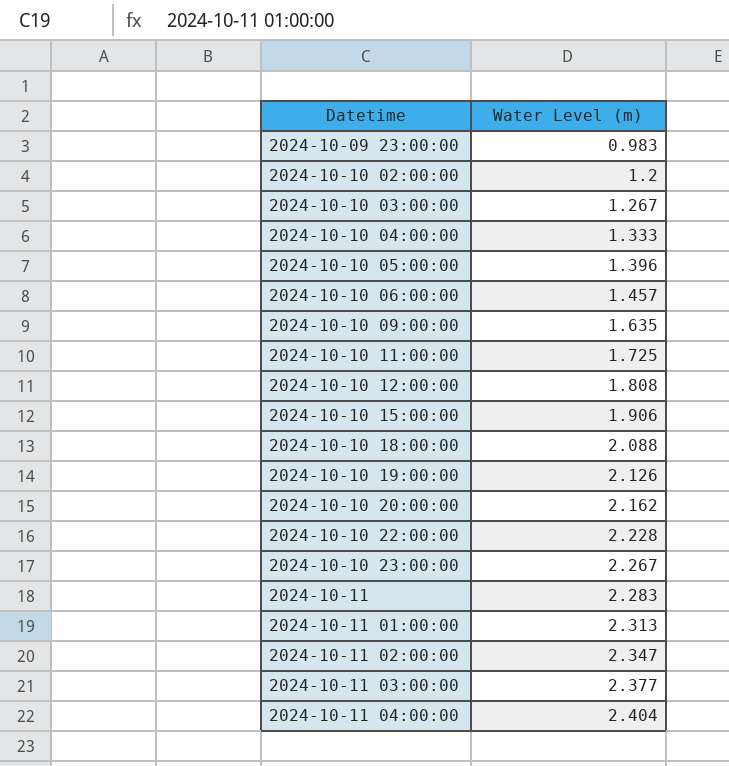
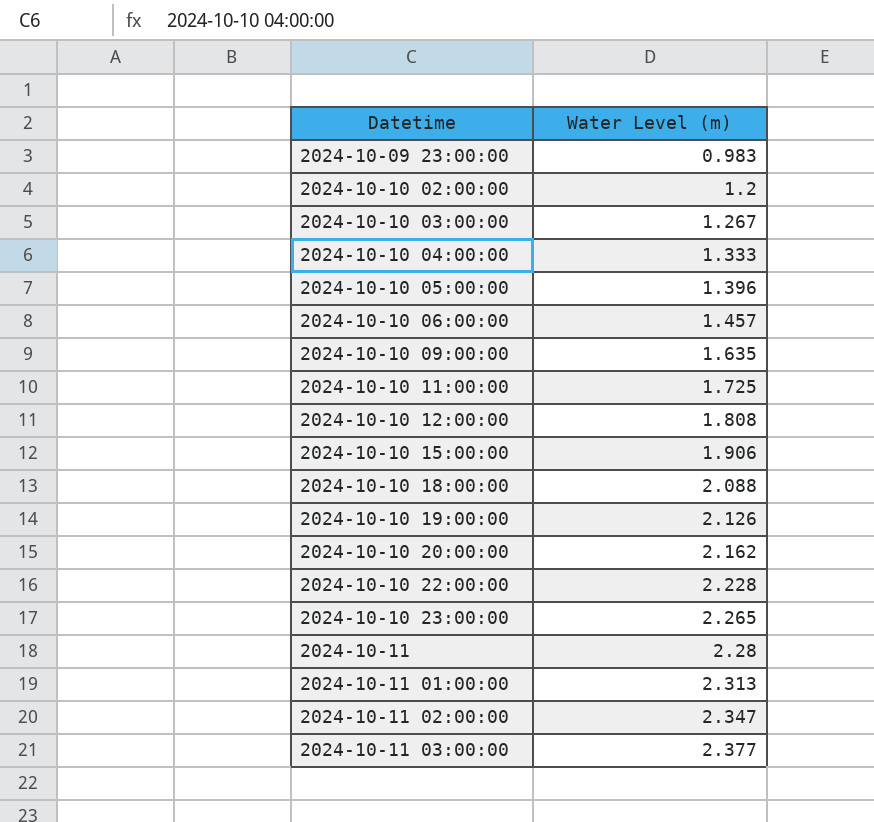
row 2024-10-11 04:00:00: 2.404 -> none
2024-10-10 23:00:00 | Water Level (m): 2.267 -> 2.265
2024-10-11 | Water Level (m): 2.283 -> 2.28

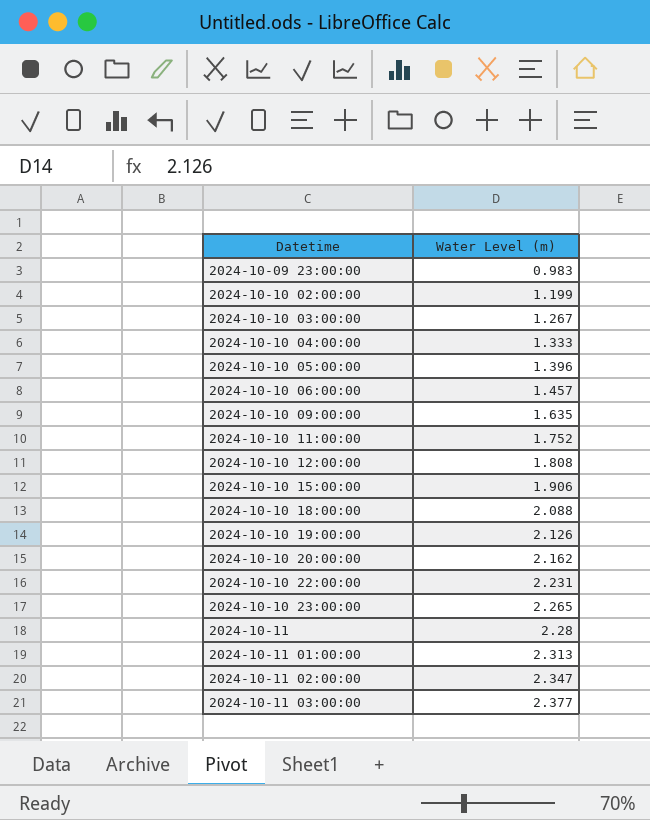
2024-10-10 02:00:00 | Water Level (m): 1.2 -> 1.199
2024-10-10 11:00:00 | Water Level (m): 1.725 -> 1.752
2024-10-10 22:00:00 | Water Level (m): 2.228 -> 2.231

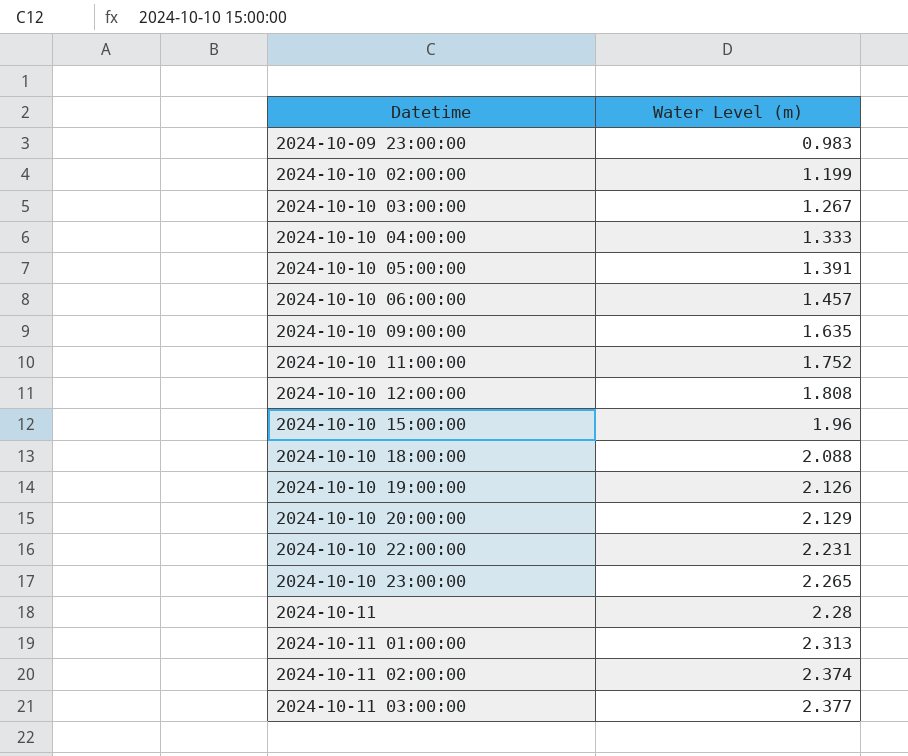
2024-10-10 05:00:00 | Water Level (m): 1.396 -> 1.391
2024-10-10 15:00:00 | Water Level (m): 1.906 -> 1.96
2024-10-10 20:00:00 | Water Level (m): 2.162 -> 2.129
2024-10-11 02:00:00 | Water Level (m): 2.347 -> 2.374

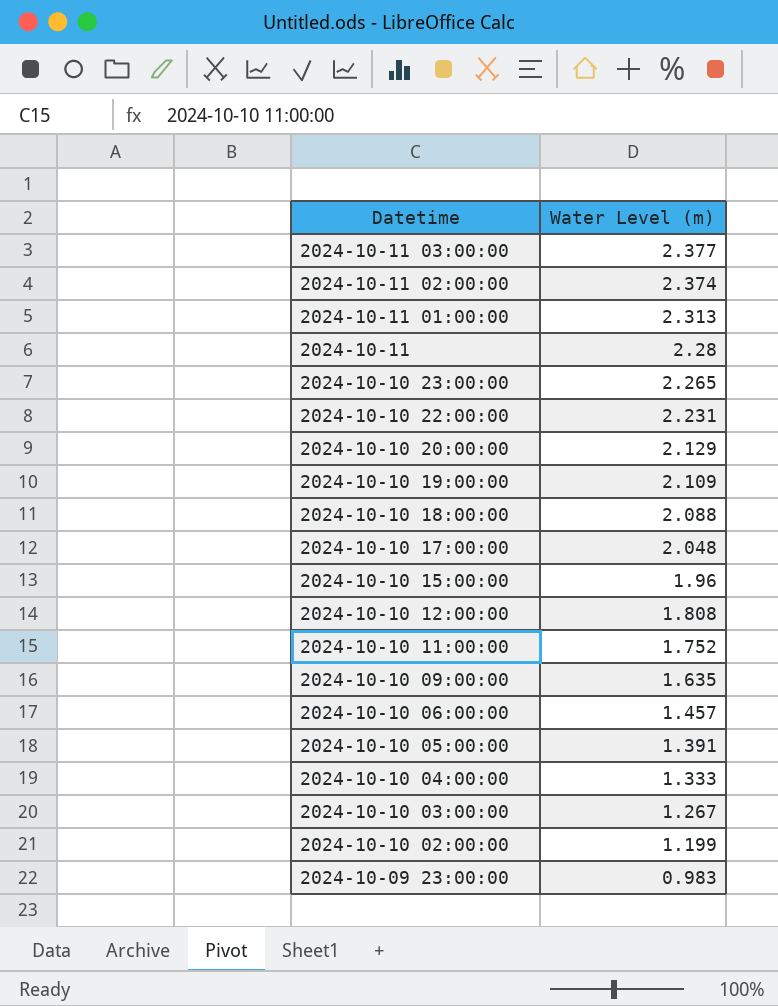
row order: Datetime ascending -> Datetime descending
2024-10-10 19:00:00 | Water Level (m): 2.126 -> 2.109
row 2024-10-10 17:00:00: none -> 2.048

